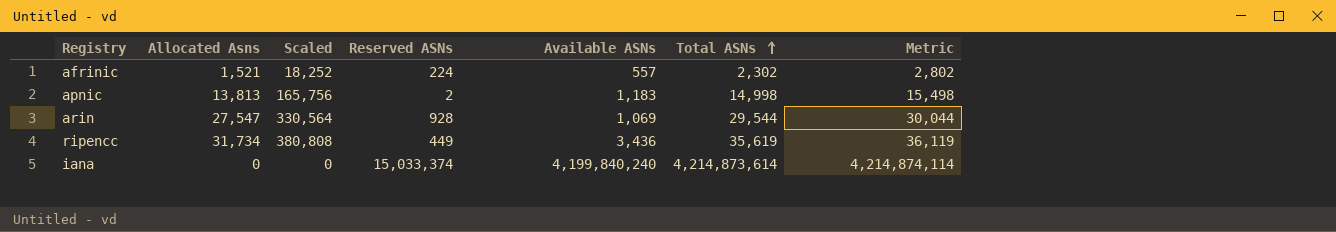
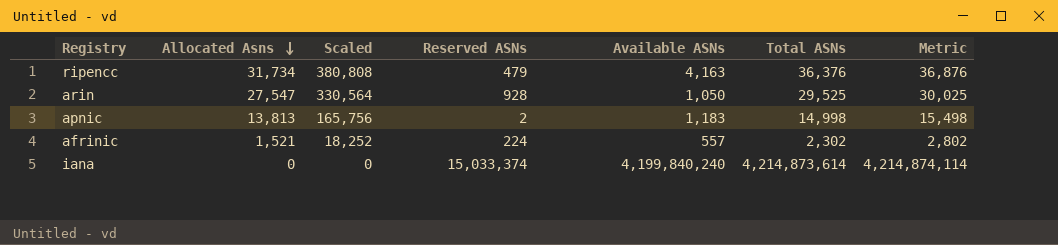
row order: Total ASNs ascending -> Allocated Asns descending
ripencc | Reserved ASNs: 449 -> 479
ripencc | Available ASNs: 3,436 -> 4,163
ripencc | Total ASNs: 35,619 -> 36,376
ripencc | Metric: 36,119 -> 36,876
arin | Available ASNs: 1,069 -> 1,050
arin | Total ASNs: 29,544 -> 29,525
arin | Metric: 30,044 -> 30,025

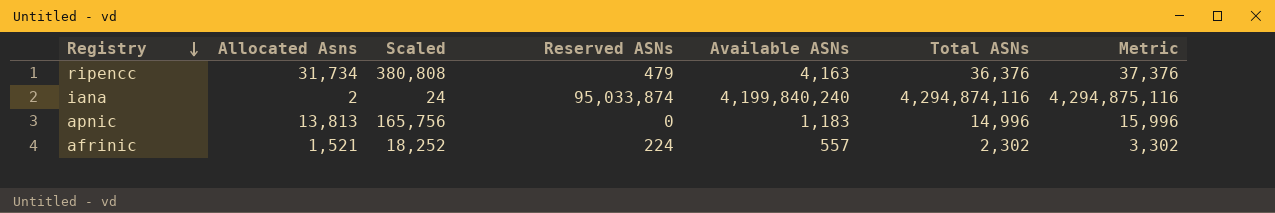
row order: Allocated Asns descending -> Registry descending
column Metric | formula: [Total ASNs] + 500 -> [Total ASNs] + 1000
row arin: 27,547 | 330,564 | 928 | 1,050 | 29,525 | 30,025 -> none
iana | Allocated Asns: 0 -> 2
iana | Scaled: 0 -> 24
iana | Reserved ASNs: 15,033,374 -> 95,033,874
iana | Total ASNs: 4,214,873,614 -> 4,294,874,116
apnic | Reserved ASNs: 2 -> 0
apnic | Total ASNs: 14,998 -> 14,996

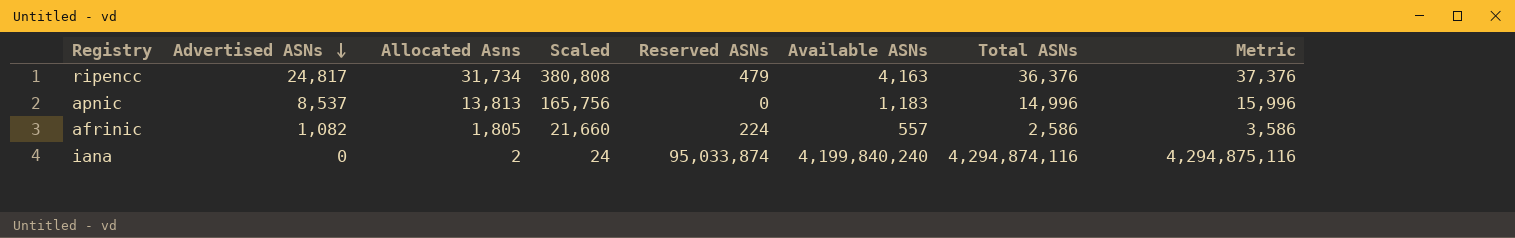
row order: Registry descending -> Advertised ASNs descending
column Advertised ASNs | position: none -> 2
afrinic | Allocated Asns: 1,521 -> 1,805
afrinic | Scaled: 18,252 -> 21,660
afrinic | Total ASNs: 2,302 -> 2,586
afrinic | Metric: 3,302 -> 3,586

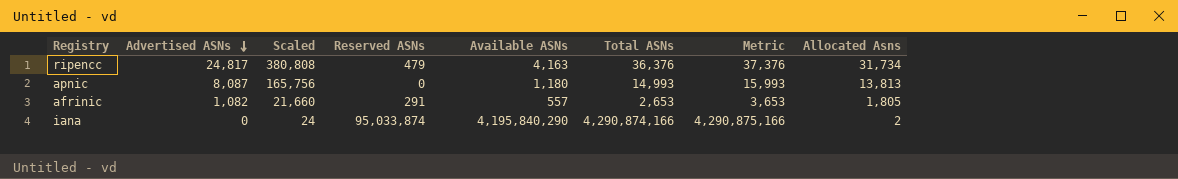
column Allocated Asns | position: 3 -> 8
apnic | Advertised ASNs: 8,537 -> 8,087
apnic | Available ASNs: 1,183 -> 1,180
apnic | Total ASNs: 14,996 -> 14,993
apnic | Metric: 15,996 -> 15,993
afrinic | Reserved ASNs: 224 -> 291
afrinic | Total ASNs: 2,586 -> 2,653
afrinic | Metric: 3,586 -> 3,653
iana | Available ASNs: 4,199,840,240 -> 4,195,840,290
iana | Total ASNs: 4,294,874,116 -> 4,290,874,166
iana | Metric: 4,294,875,116 -> 4,290,875,166

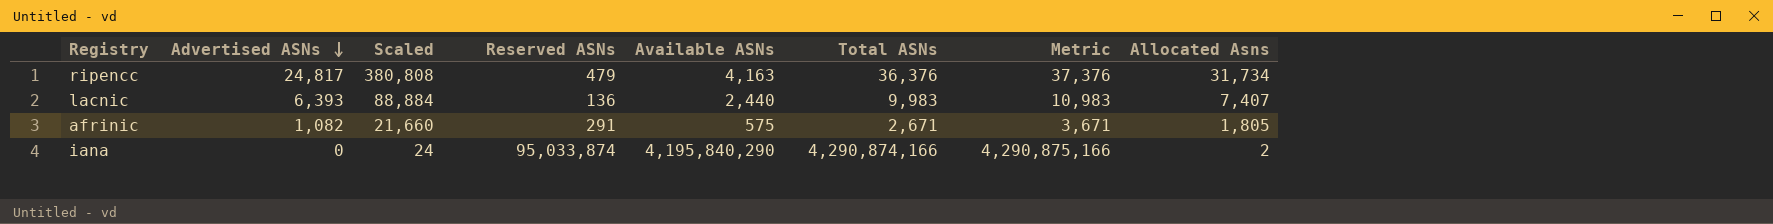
row apnic: 8,087 | 165,756 | 0 | 1,180 | 14,993 | 15,993 | 13,813 -> none
row lacnic: none -> 6,393 | 88,884 | 136 | 2,440 | 9,983 | 10,983 | 7,407
afrinic | Available ASNs: 557 -> 575
afrinic | Total ASNs: 2,653 -> 2,671
afrinic | Metric: 3,653 -> 3,671

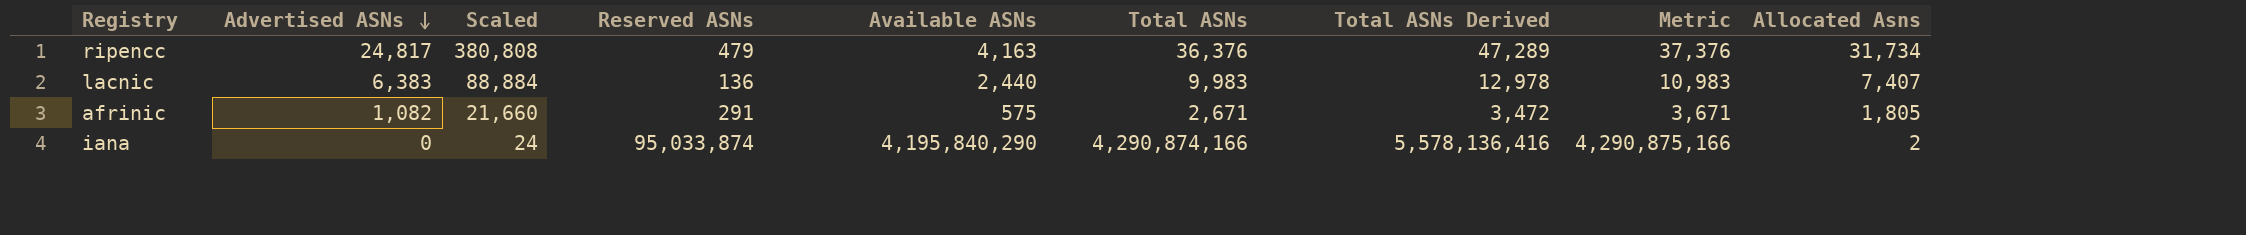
column Total ASNs Derived | formula: none -> [Total ASNs] * 1.3
lacnic | Advertised ASNs: 6,393 -> 6,383

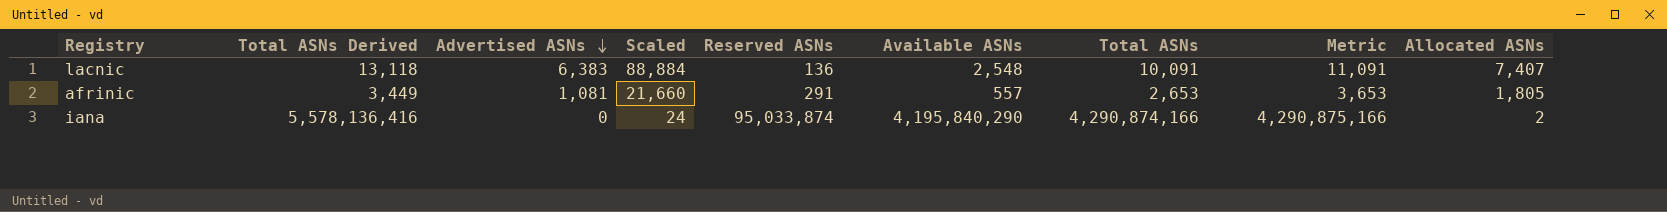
column Total ASNs Derived | position: 7 -> 2
column name: Allocated Asns -> Allocated ASNs
row ripencc: 24,817 | 380,808 | 479 | 4,163 | 36,376 | 47,289 | 37,376 | 31,734 -> none
lacnic | Total ASNs Derived: 12,978 -> 13,118
lacnic | Available ASNs: 2,440 -> 2,548
lacnic | Total ASNs: 9,983 -> 10,091
lacnic | Metric: 10,983 -> 11,091
afrinic | Total ASNs Derived: 3,472 -> 3,449
afrinic | Advertised ASNs: 1,082 -> 1,081
afrinic | Available ASNs: 575 -> 557
afrinic | Total ASNs: 2,671 -> 2,653
afrinic | Metric: 3,671 -> 3,653

